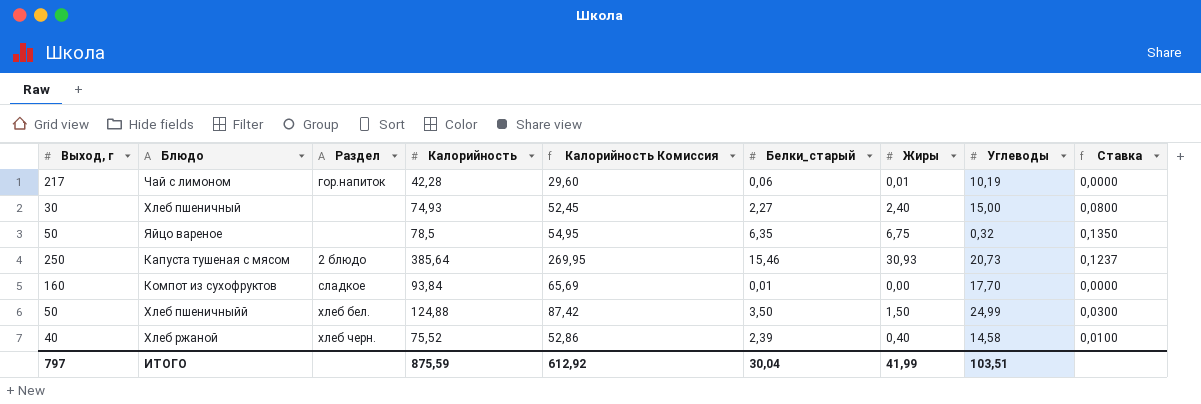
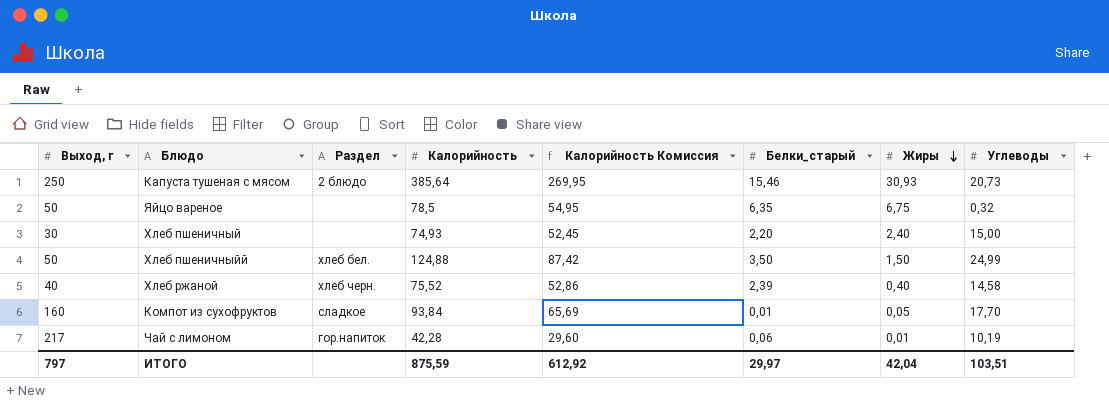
row order: none -> Жиры descending
column Ставка | formula: [Жиры] / [Выход, г] -> none
Хлеб пшеничный | Белки_старый: 2,27 -> 2,20
Компот из сухофруктов | Жиры: 0,00 -> 0,05
ИТОГО | Белки_старый: 30,04 -> 29,97
ИТОГО | Жиры: 41,99 -> 42,04

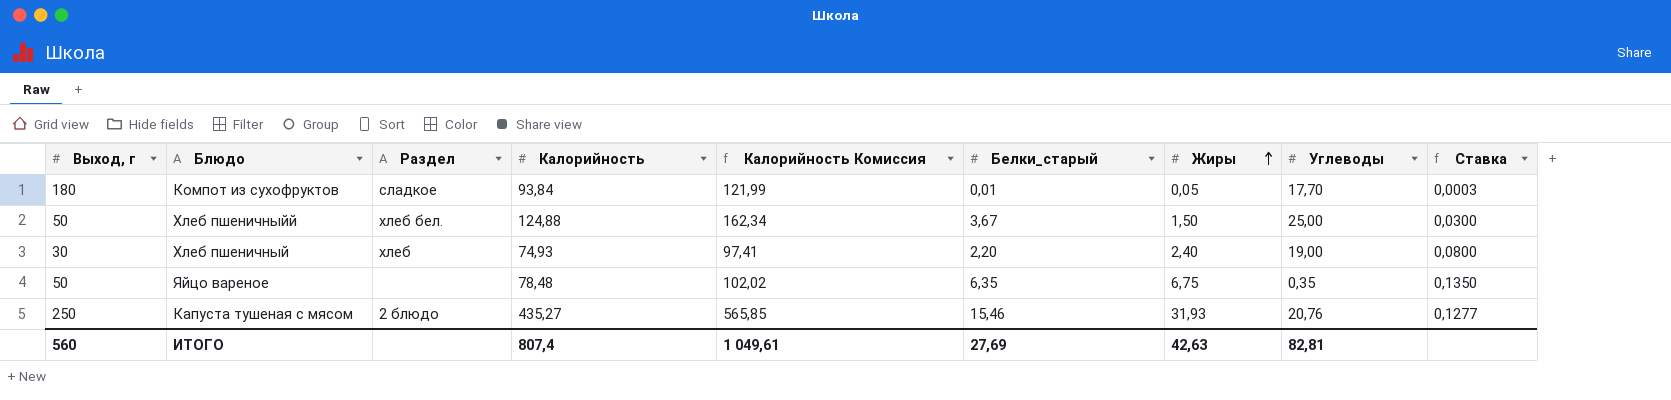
row order: Жиры descending -> Жиры ascending
column Калорийность Комиссия | formula: [Калорийность] * 0,7 -> [Калорийность] * 1,3
column Ставка | formula: none -> [Жиры] / [Выход, г]
row Хлеб ржаной: 40 | хлеб черн. | 75,52 | 52,86 | 2,39 | 0,40 | 14,58 -> none
row Чай с лимоном: 217 | гор.напиток | 42,28 | 29,60 | 0,06 | 0,01 | 10,19 -> none
Компот из сухофруктов | Выход, г: 160 -> 180
Хлеб пшеничныйй | Белки_старый: 3,50 -> 3,67
Хлеб пшеничныйй | Углеводы: 24,99 -> 25,00
Хлеб пшеничный | Раздел: none -> хлеб
Хлеб пшеничный | Углеводы: 15,00 -> 19,00
Яйцо вареное | Калорийность: 78,5 -> 78,48
Яйцо вареное | Углеводы: 0,32 -> 0,35
Капуста тушеная с мясом | Калорийность: 385,64 -> 435,27
Капуста тушеная с мясом | Жиры: 30,93 -> 31,93
Капуста тушеная с мясом | Углеводы: 20,73 -> 20,76
ИТОГО | Выход, г: 797 -> 560
ИТОГО | Калорийность: 875,59 -> 807,4
ИТОГО | Калорийность Комиссия: 612,92 -> 1 049,61
ИТОГО | Белки_старый: 29,97 -> 27,69
ИТОГО | Жиры: 42,04 -> 42,63
ИТОГО | Углеводы: 103,51 -> 82,81

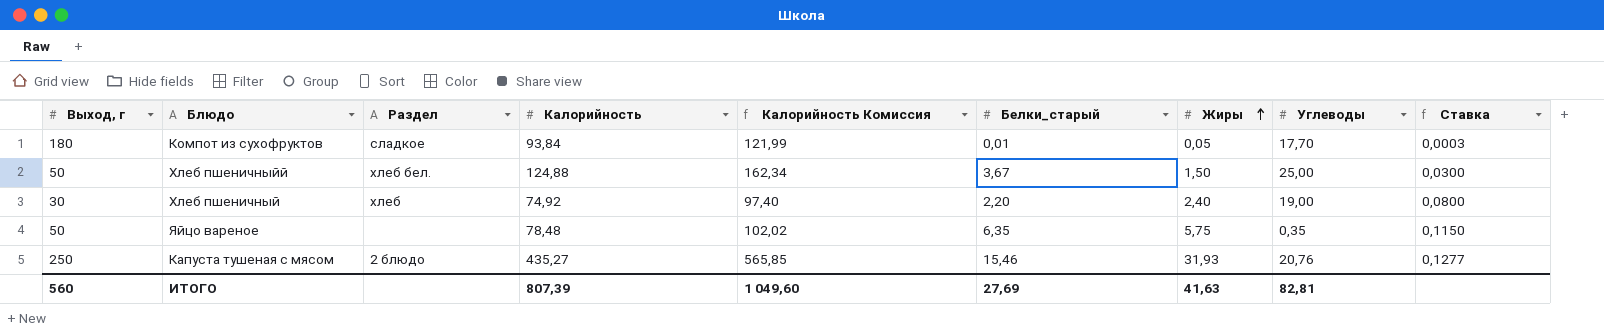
Хлеб пшеничный | Калорийность: 74,93 -> 74,92
Хлеб пшеничный | Калорийность Комиссия: 97,41 -> 97,40
Яйцо вареное | Жиры: 6,75 -> 5,75
Яйцо вареное | Ставка: 0,1350 -> 0,1150
ИТОГО | Калорийность: 807,4 -> 807,39
ИТОГО | Калорийность Комиссия: 1 049,61 -> 1 049,60
ИТОГО | Жиры: 42,63 -> 41,63

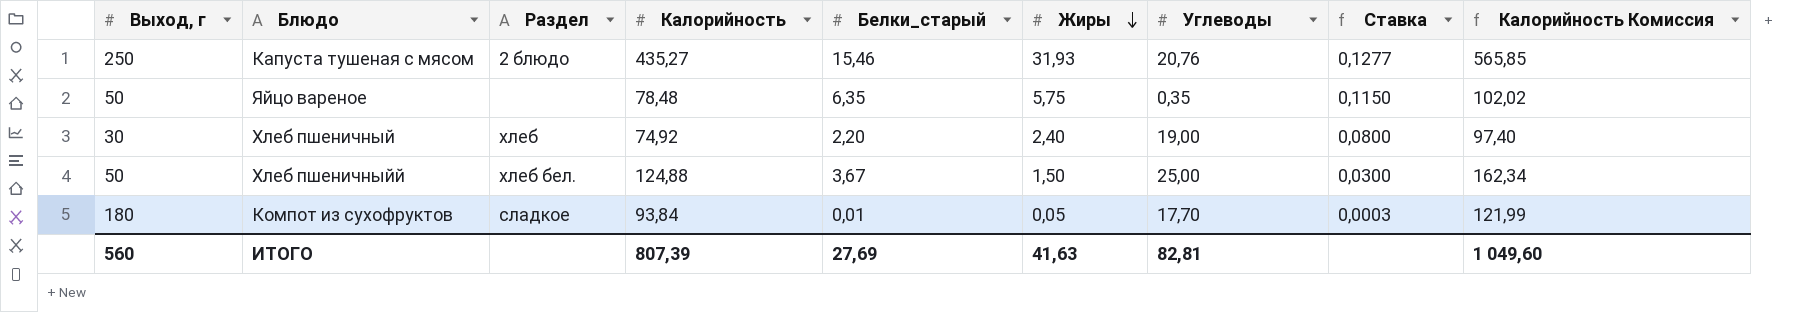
row order: Жиры ascending -> Жиры descending
column Калорийность Комиссия | position: 5 -> 9

